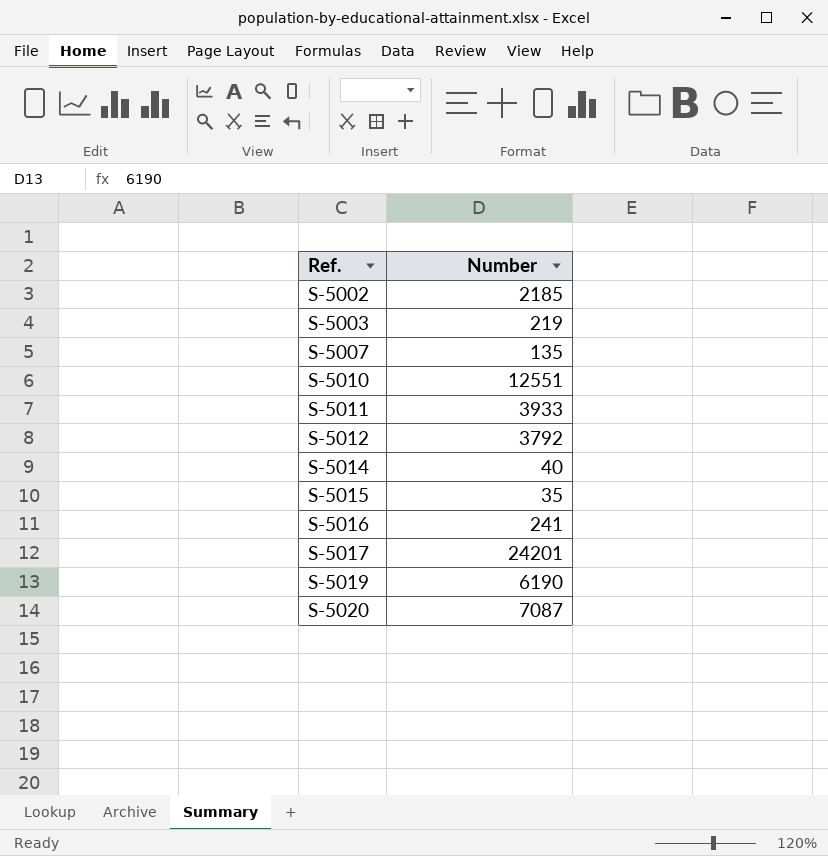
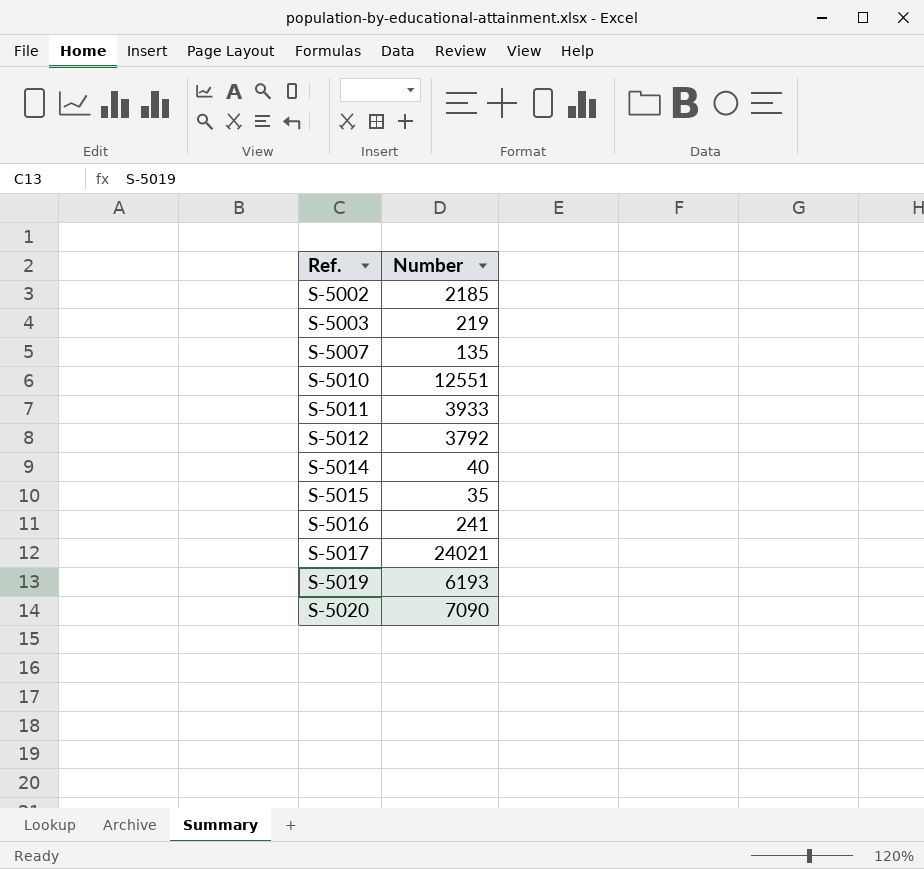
S-5017 | Number: 24201 -> 24021
S-5019 | Number: 6190 -> 6193
S-5020 | Number: 7087 -> 7090

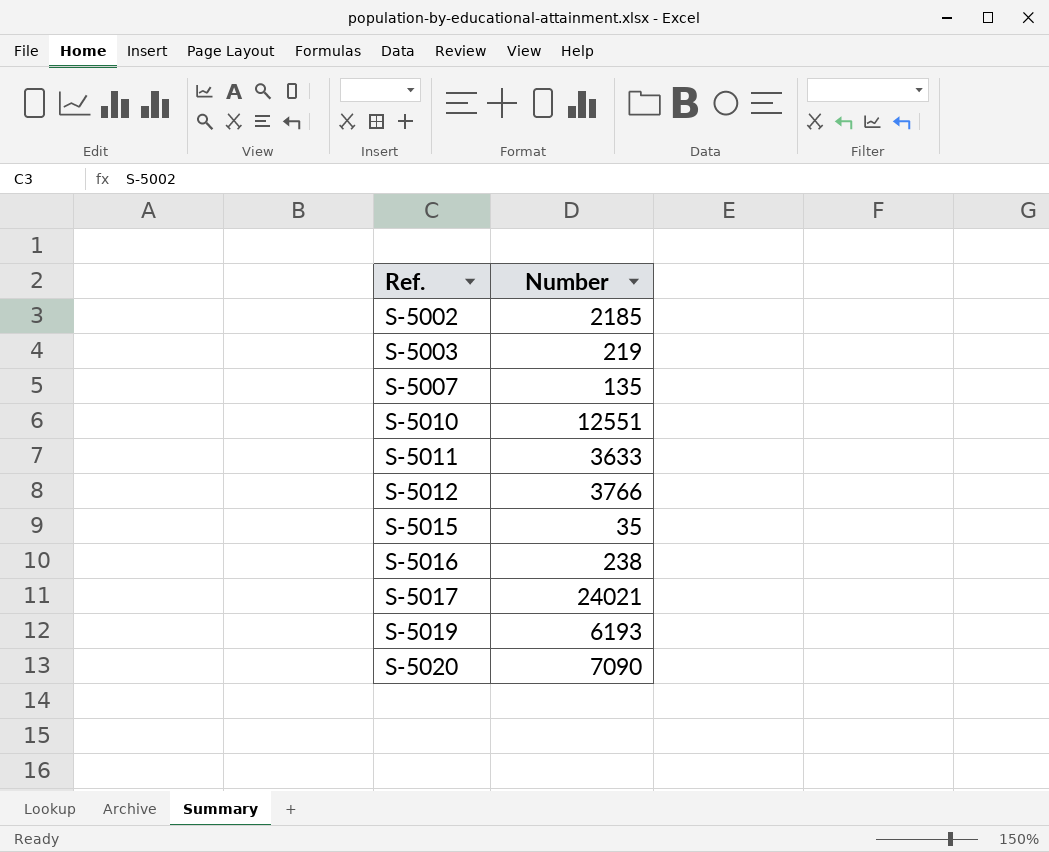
row S-5014: 40 -> none
S-5011 | Number: 3933 -> 3633
S-5012 | Number: 3792 -> 3766
S-5016 | Number: 241 -> 238

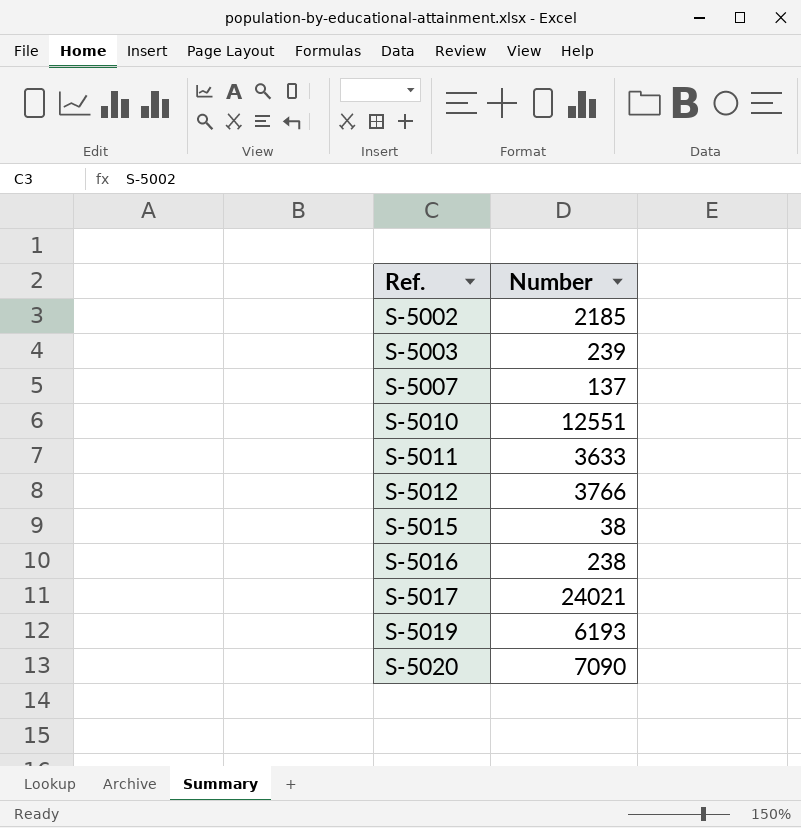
S-5003 | Number: 219 -> 239
S-5007 | Number: 135 -> 137
S-5015 | Number: 35 -> 38

